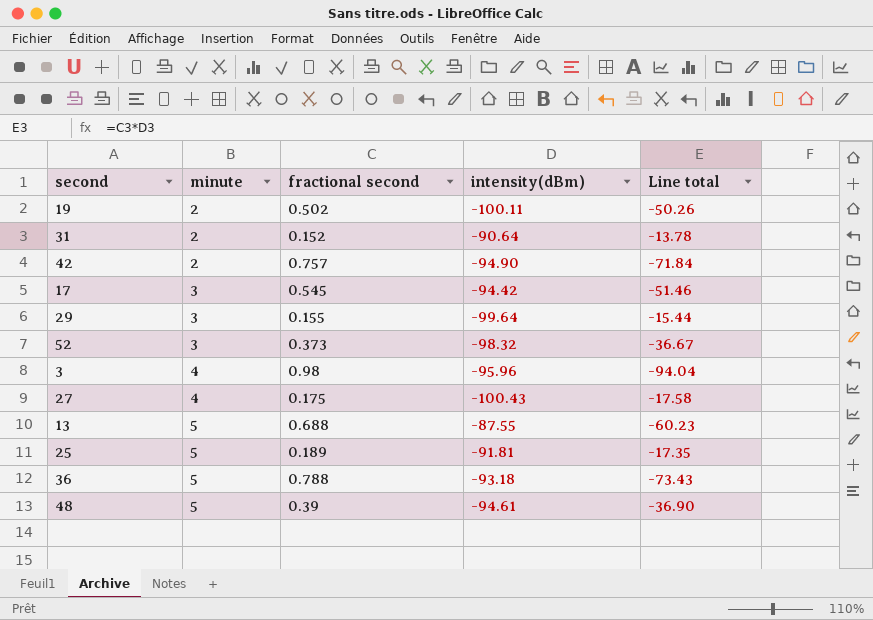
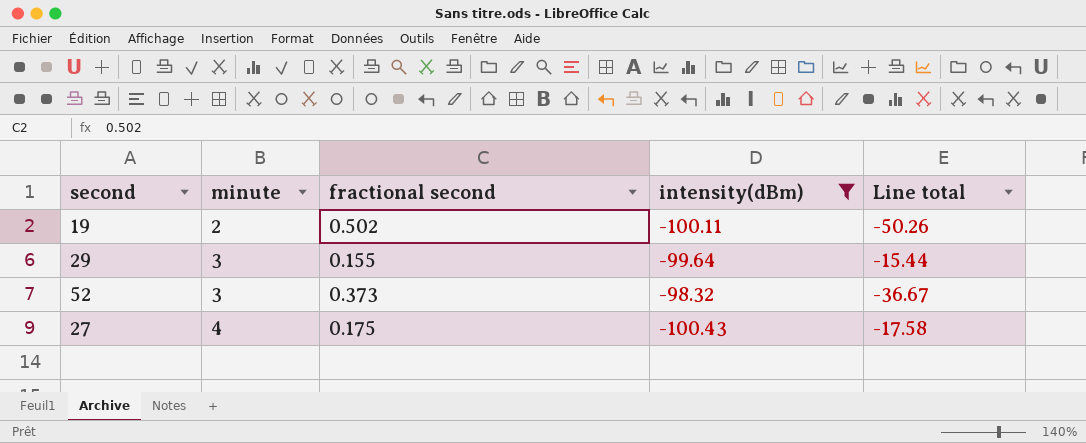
filter: none -> intensity(dBm) <= -98.32

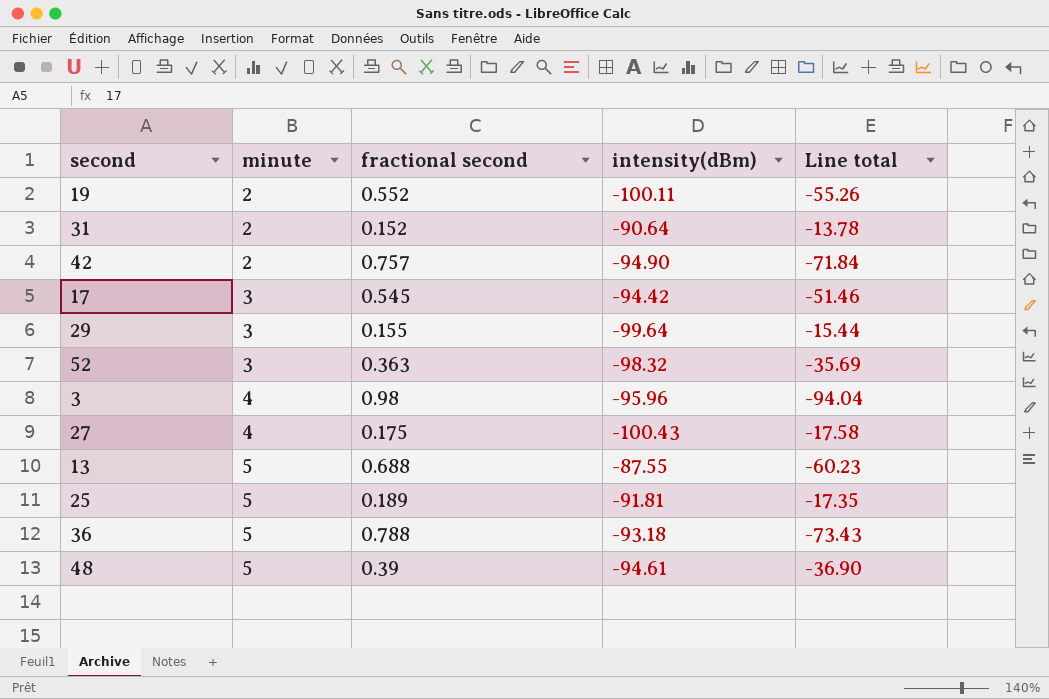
filter: intensity(dBm) <= -98.32 -> none
19 | fractional second: 0.502 -> 0.552
19 | Line total: -50.26 -> -55.26
52 | fractional second: 0.373 -> 0.363
52 | Line total: -36.67 -> -35.69

